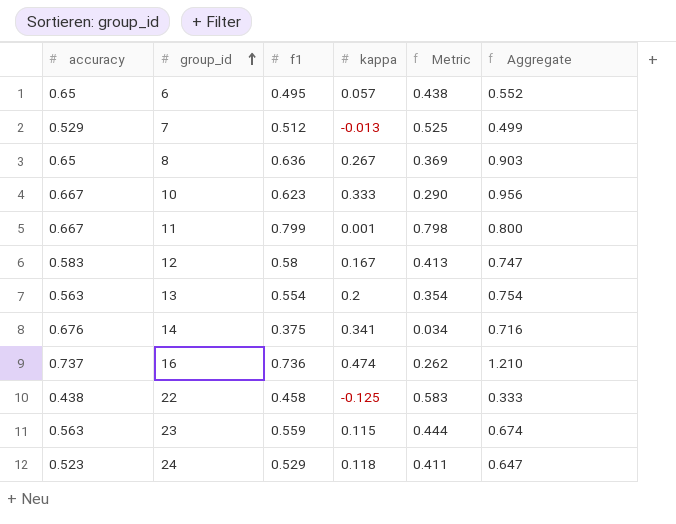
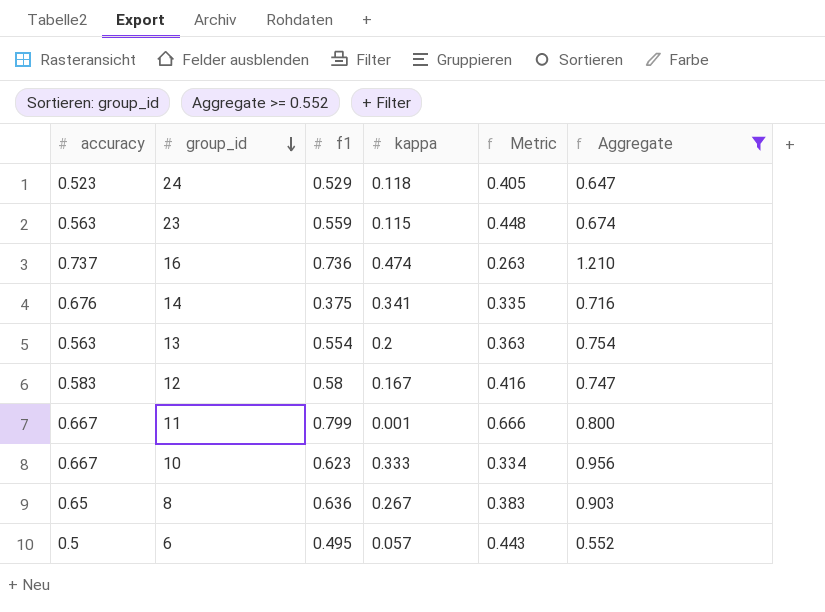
filter: none -> Aggregate >= 0.552
row order: group_id ascending -> group_id descending
column Metric | formula: [f1] - [kappa] -> [accuracy] - [kappa]
6 | accuracy: 0.65 -> 0.5

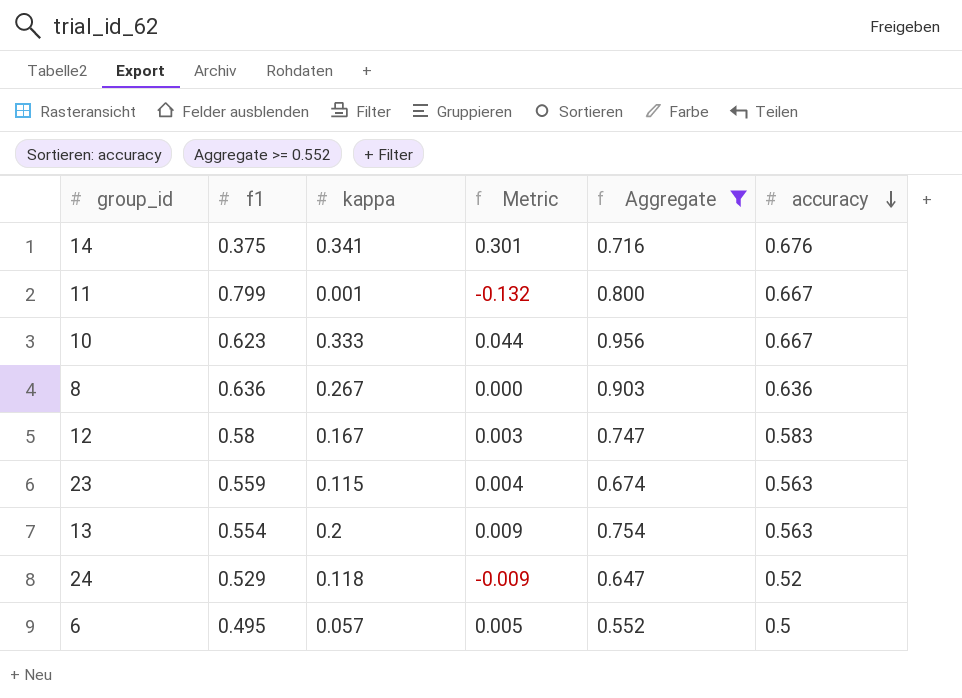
row order: group_id descending -> accuracy descending
column Metric | formula: [accuracy] - [kappa] -> [accuracy] - [f1]
column accuracy | position: 1 -> 6
row 16: 0.737 | 0.736 | 0.474 | 0.263 | 1.210 -> none
8 | accuracy: 0.65 -> 0.636
24 | accuracy: 0.523 -> 0.52

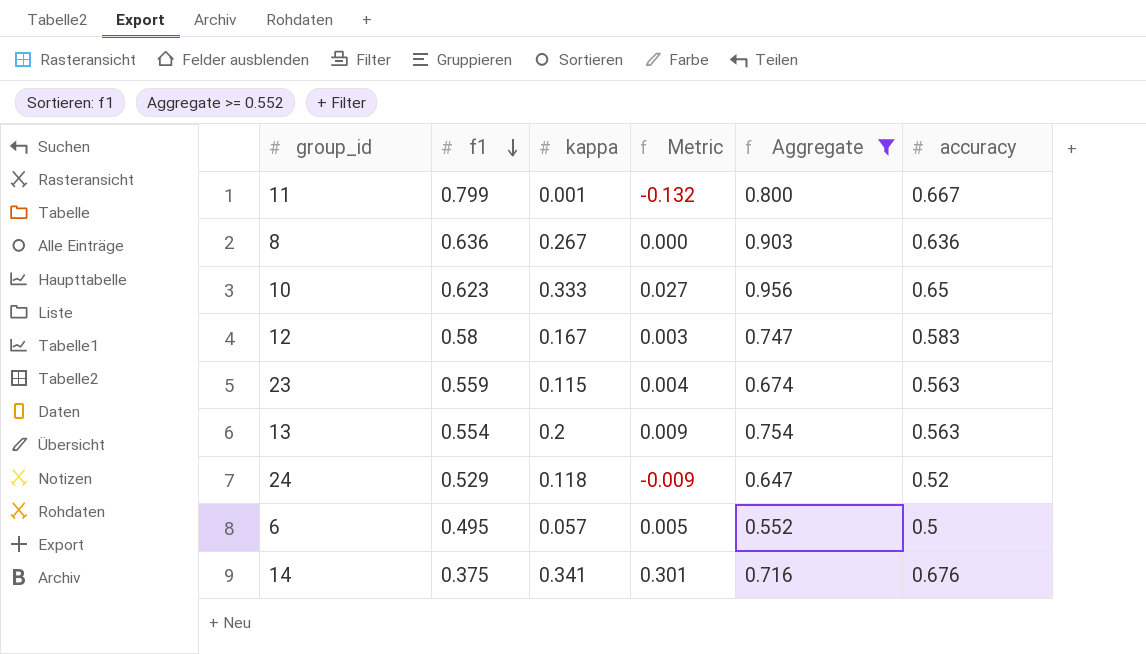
row order: accuracy descending -> f1 descending
10 | Metric: 0.044 -> 0.027
10 | accuracy: 0.667 -> 0.65

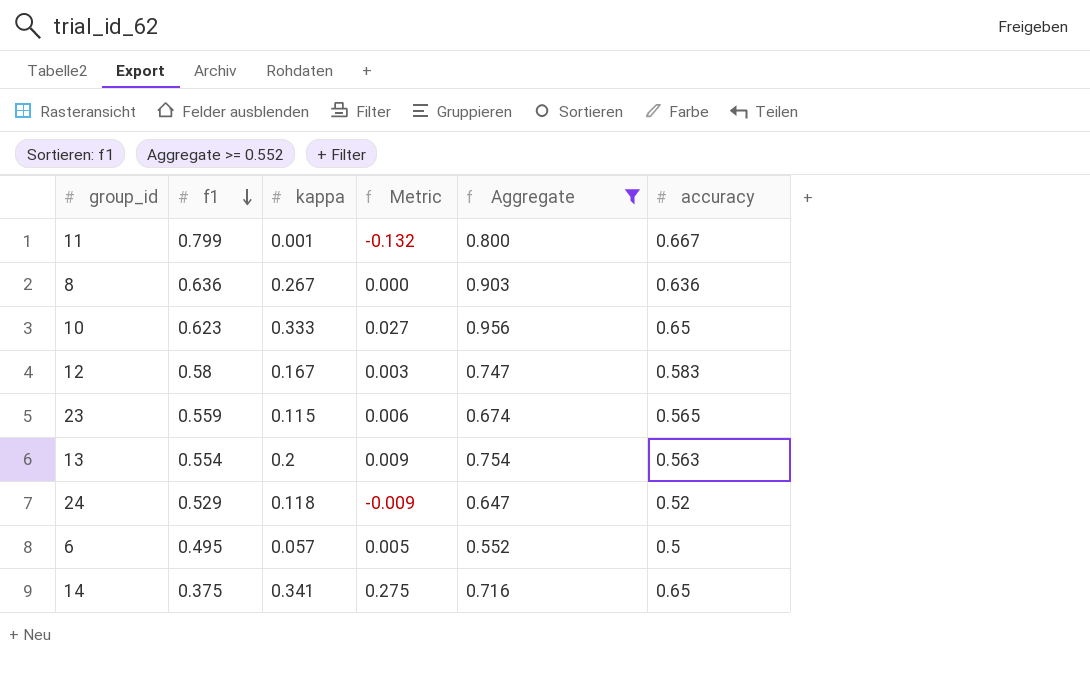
23 | Metric: 0.004 -> 0.006
23 | accuracy: 0.563 -> 0.565
14 | Metric: 0.301 -> 0.275
14 | accuracy: 0.676 -> 0.65

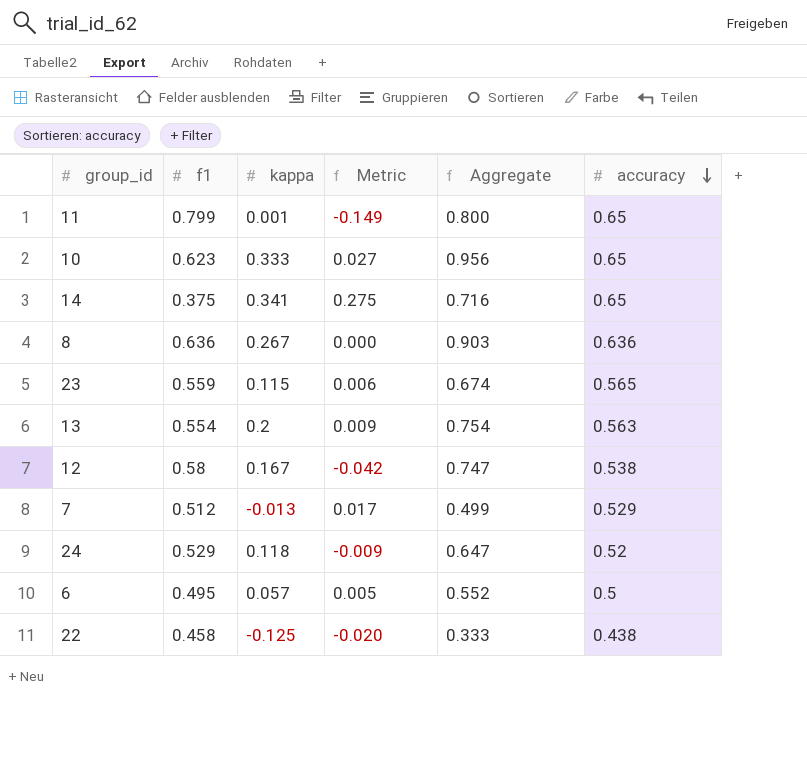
filter: Aggregate >= 0.552 -> none
row order: f1 descending -> accuracy descending
11 | Metric: -0.132 -> -0.149
11 | accuracy: 0.667 -> 0.65
12 | Metric: 0.003 -> -0.042
12 | accuracy: 0.583 -> 0.538

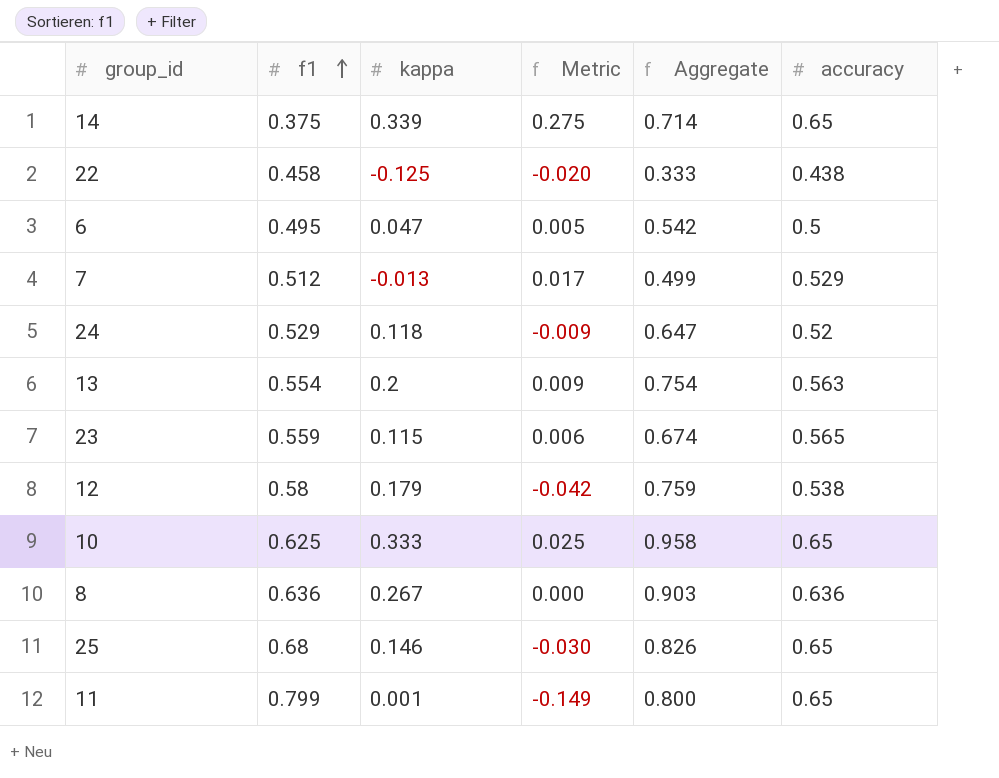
row order: accuracy descending -> f1 ascending
14 | kappa: 0.341 -> 0.339
14 | Aggregate: 0.716 -> 0.714
6 | kappa: 0.057 -> 0.047
6 | Aggregate: 0.552 -> 0.542
12 | kappa: 0.167 -> 0.179
12 | Aggregate: 0.747 -> 0.759
10 | f1: 0.623 -> 0.625
10 | Metric: 0.027 -> 0.025
10 | Aggregate: 0.956 -> 0.958
row 25: none -> 0.68 | 0.146 | -0.030 | 0.826 | 0.65

